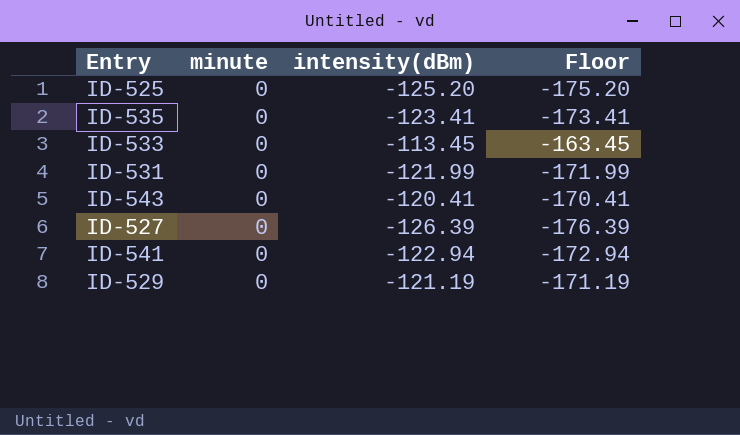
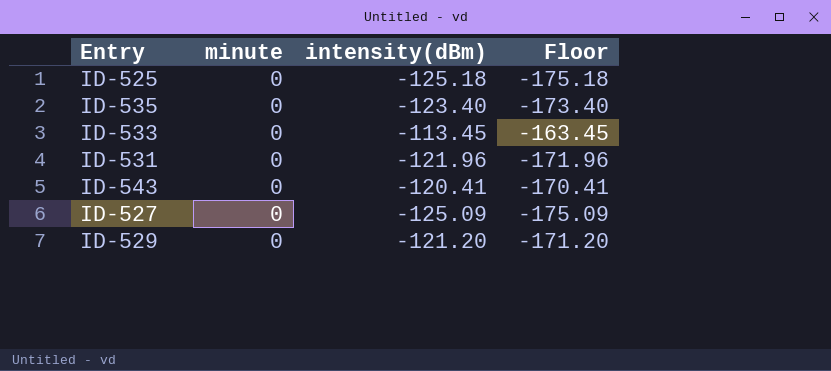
row ID-541: 0 | -122.94 | -172.94 -> none
ID-525 | intensity(dBm): -125.20 -> -125.18
ID-525 | Floor: -175.20 -> -175.18
ID-535 | intensity(dBm): -123.41 -> -123.40
ID-535 | Floor: -173.41 -> -173.40
ID-531 | intensity(dBm): -121.99 -> -121.96
ID-531 | Floor: -171.99 -> -171.96
ID-527 | intensity(dBm): -126.39 -> -125.09
ID-527 | Floor: -176.39 -> -175.09
ID-529 | intensity(dBm): -121.19 -> -121.20
ID-529 | Floor: -171.19 -> -171.20

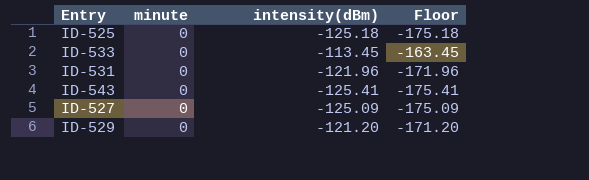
row ID-535: 0 | -123.40 | -173.40 -> none
ID-543 | intensity(dBm): -120.41 -> -125.41
ID-543 | Floor: -170.41 -> -175.41

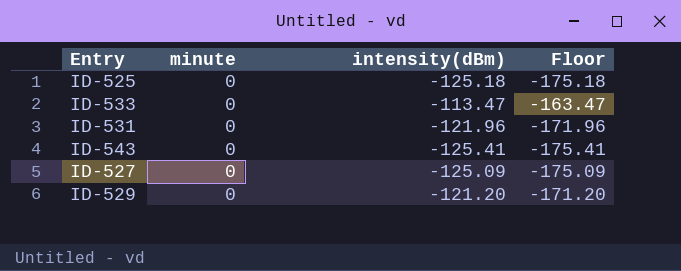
ID-533 | intensity(dBm): -113.45 -> -113.47
ID-533 | Floor: -163.45 -> -163.47

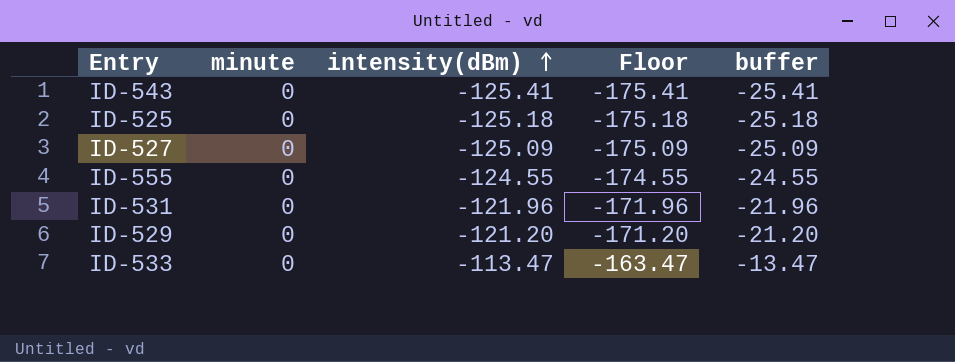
row order: none -> intensity(dBm) ascending
column buffer | formula: none -> [intensity(dBm)] + 100
row ID-555: none -> 0 | -124.55 | -174.55 | -24.55

